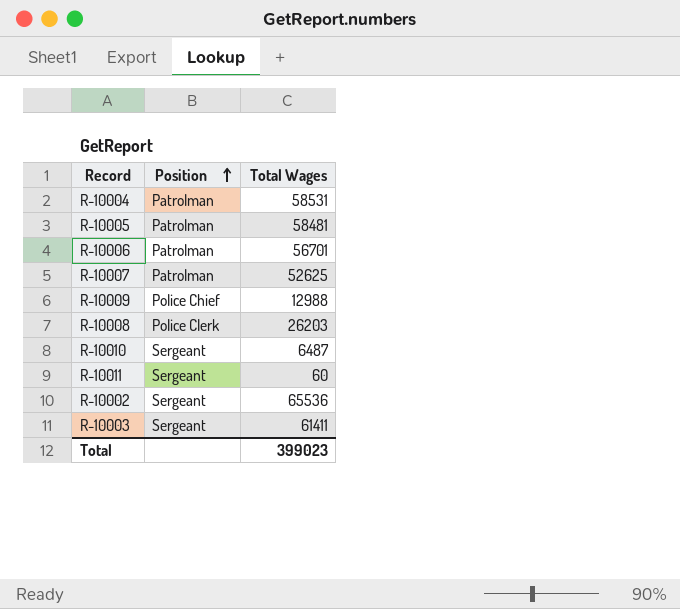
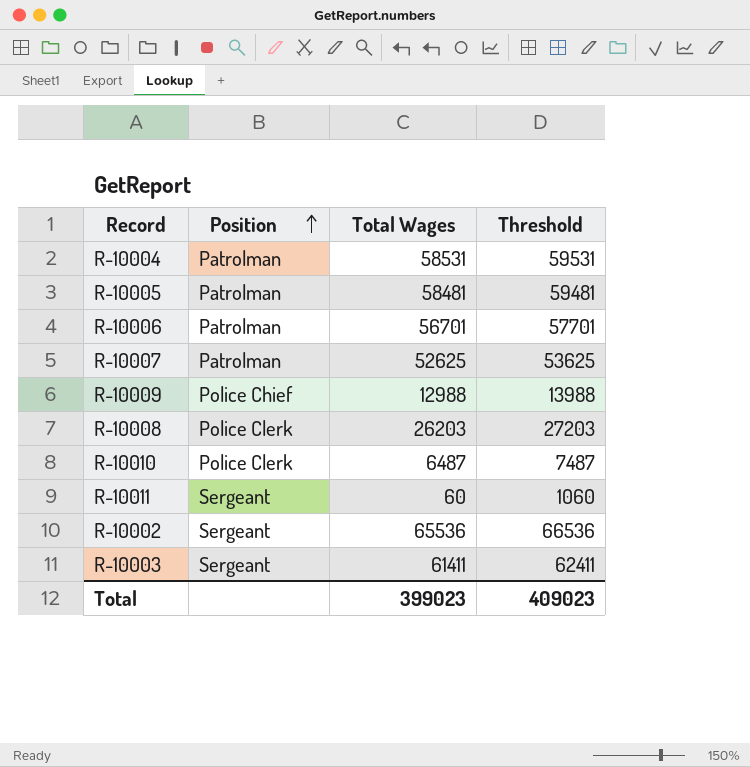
column Threshold | formula: none -> [Total Wages] + 1000
R-10010 | Position: Sergeant -> Police Clerk

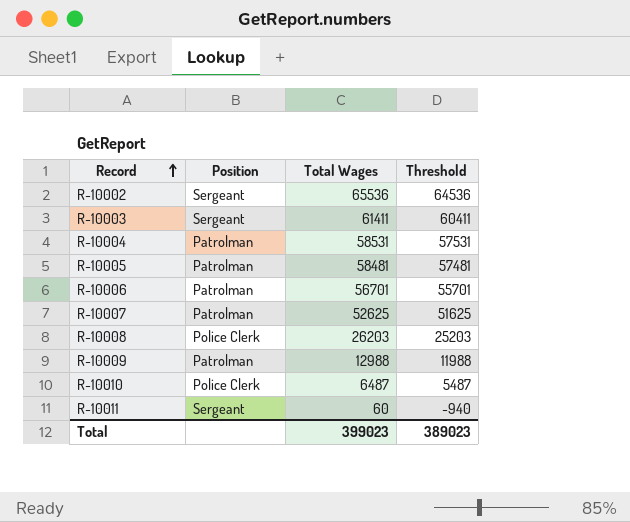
row order: Position ascending -> Record ascending
column Threshold | formula: [Total Wages] + 1000 -> [Total Wages] - 1000
R-10009 | Position: Police Chief -> Patrolman
Total | Threshold: 409023 -> 389023

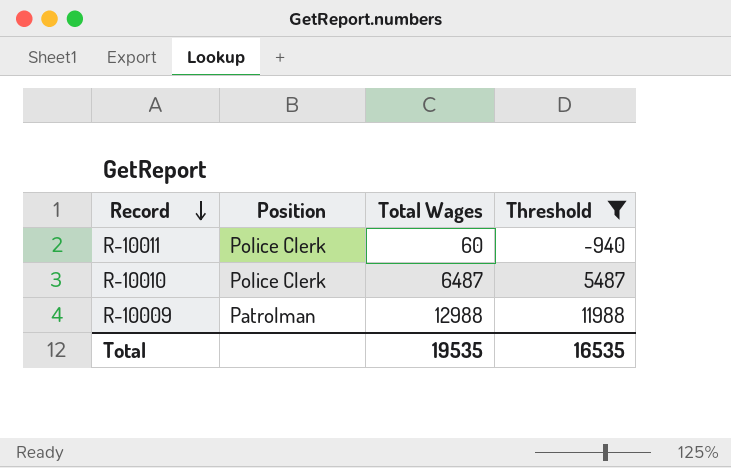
filter: none -> Threshold <= 11988
row order: Record ascending -> Record descending
R-10011 | Position: Sergeant -> Police Clerk
Total | Total Wages: 399023 -> 19535
Total | Threshold: 389023 -> 16535

